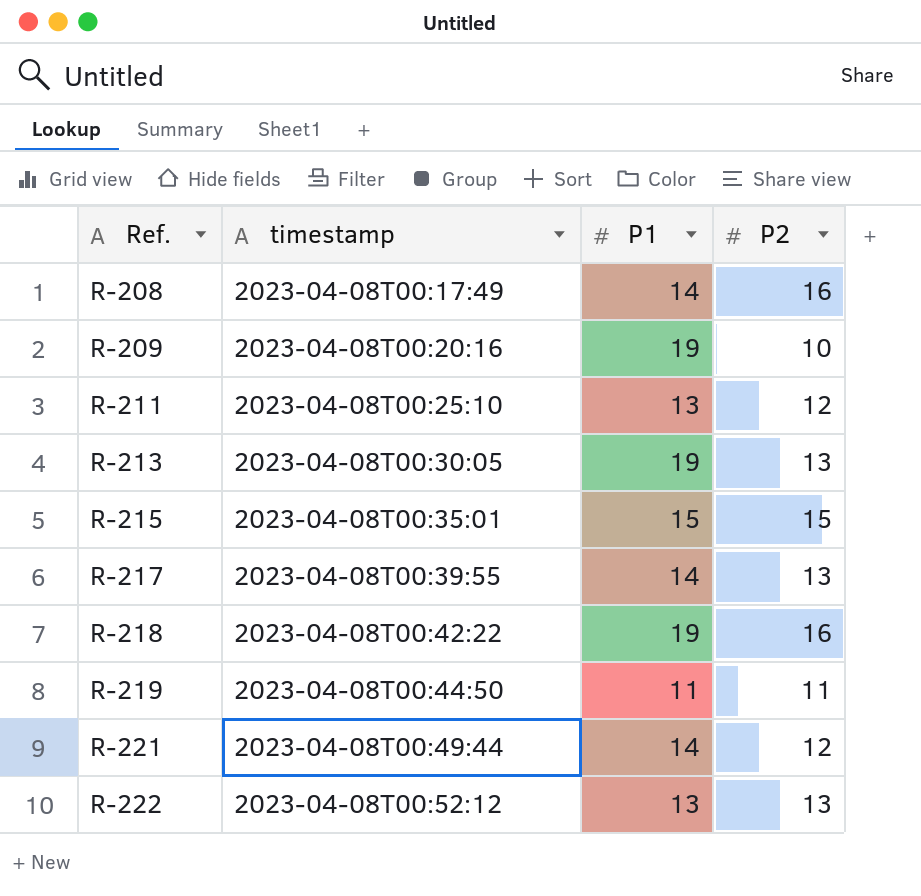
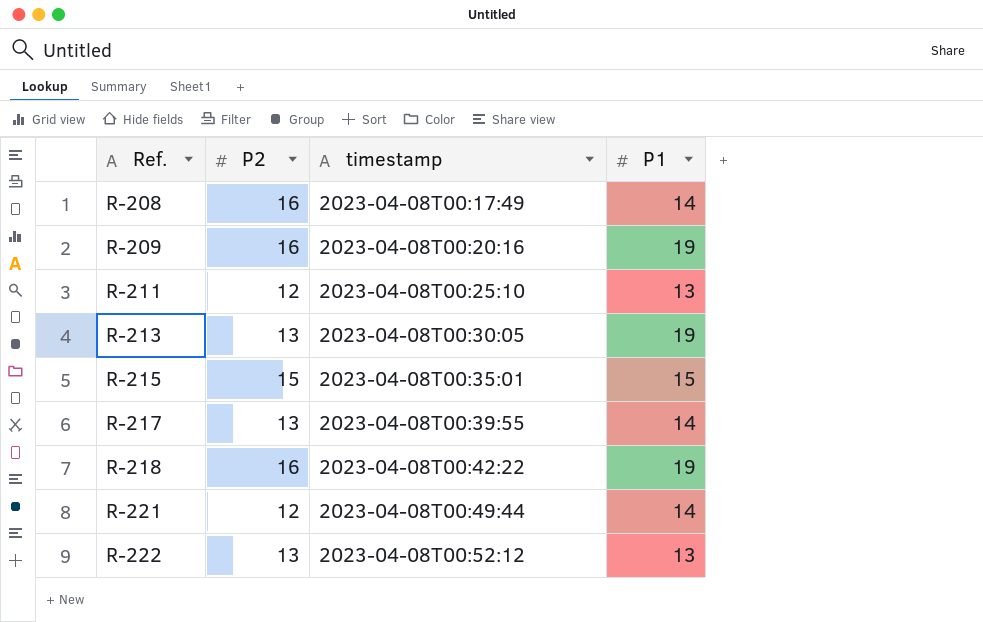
column P2 | position: 4 -> 2
row R-219: 2023-04-08T00:44:50 | 11 | 11 -> none
R-209 | P2: 10 -> 16

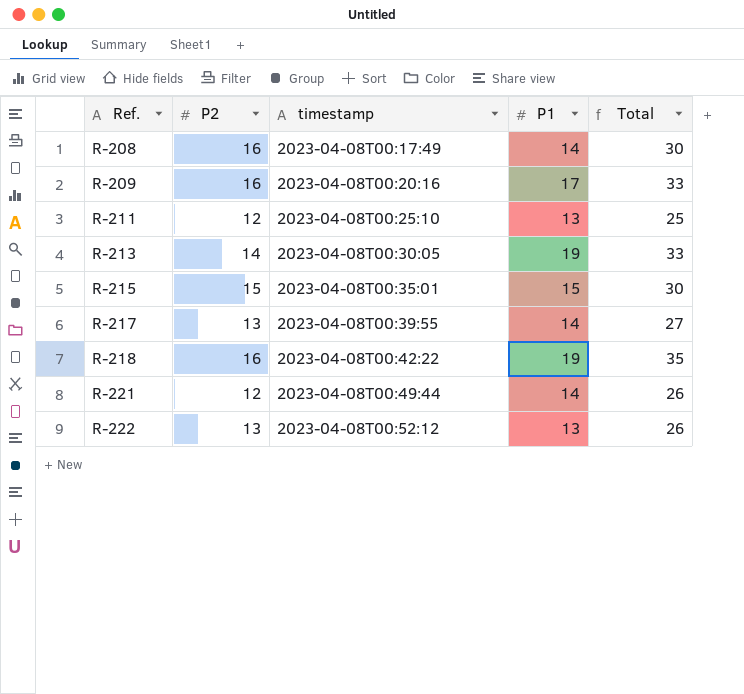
column Total | formula: none -> [P2] + [P1]
R-209 | P1: 19 -> 17
R-213 | P2: 13 -> 14

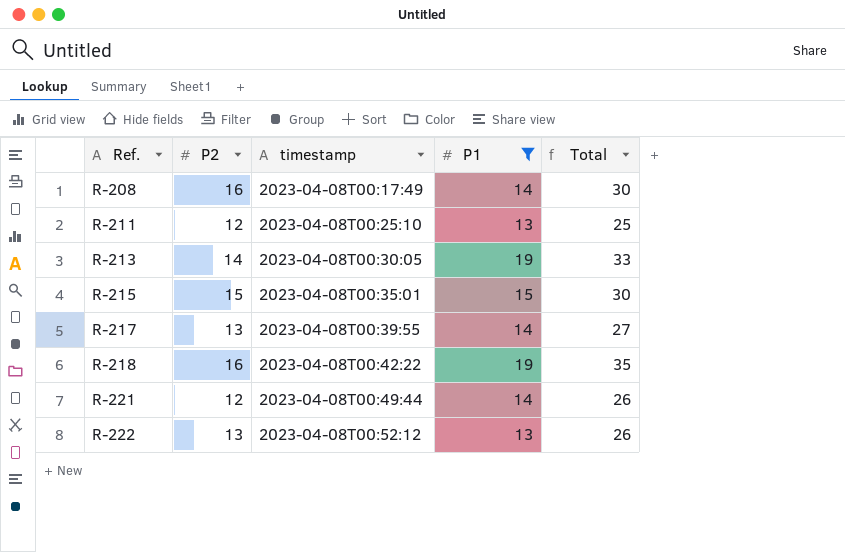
filter: none -> P1 != 17

